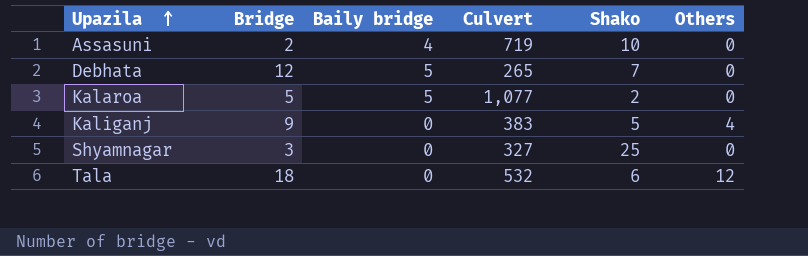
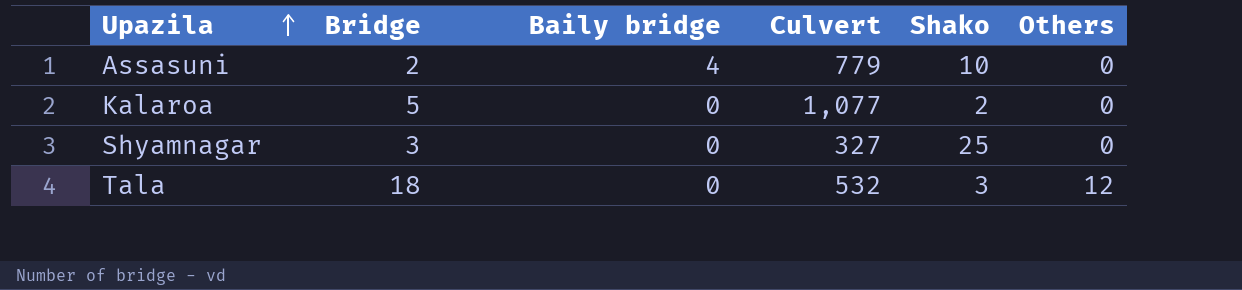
row Debhata: 12 | 5 | 265 | 7 | 0 -> none
row Kaliganj: 9 | 0 | 383 | 5 | 4 -> none
Assasuni | Culvert: 719 -> 779
Kalaroa | Baily bridge: 5 -> 0
Tala | Shako: 6 -> 3

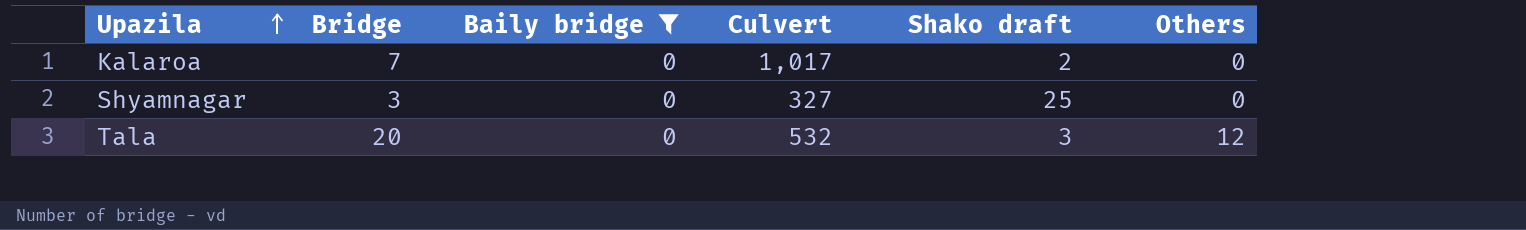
filter: none -> Baily bridge = 0
column name: Shako -> Shako draft
Kalaroa | Bridge: 5 -> 7
Kalaroa | Culvert: 1,077 -> 1,017
Tala | Bridge: 18 -> 20

